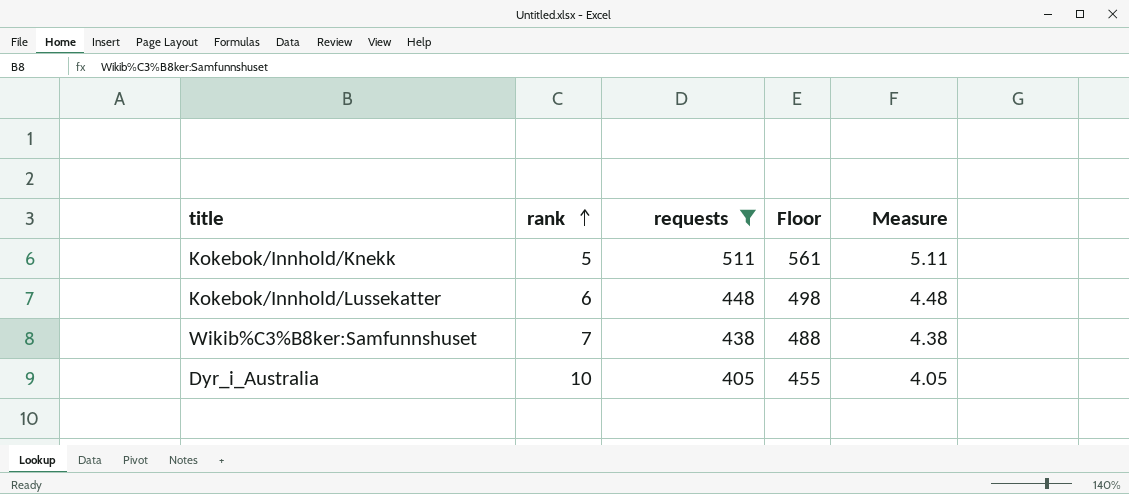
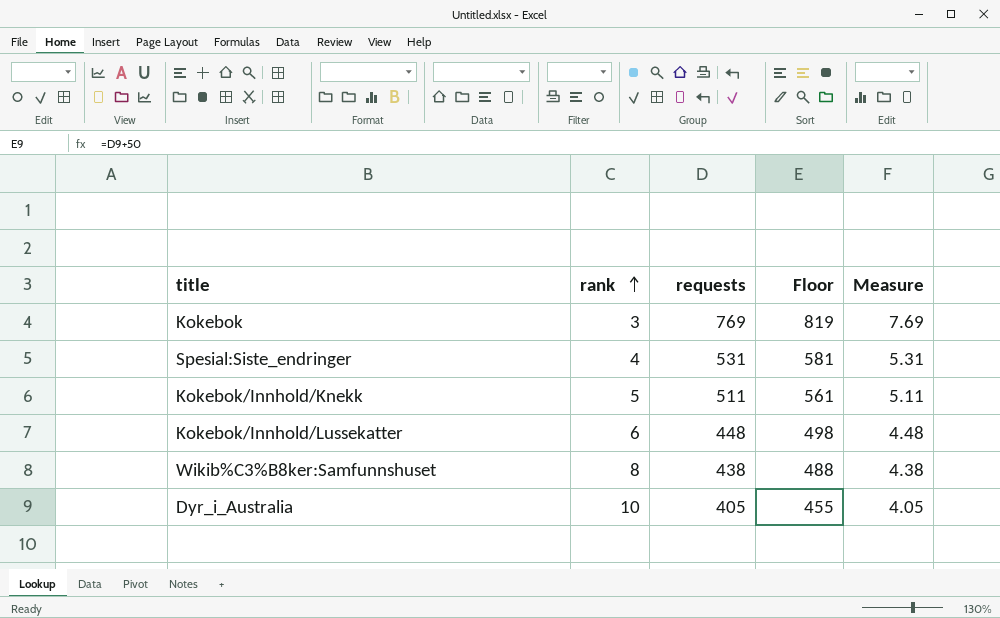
filter: requests <= 511 -> none
Wikib%C3%B8ker:Samfunnshuset | rank: 7 -> 8

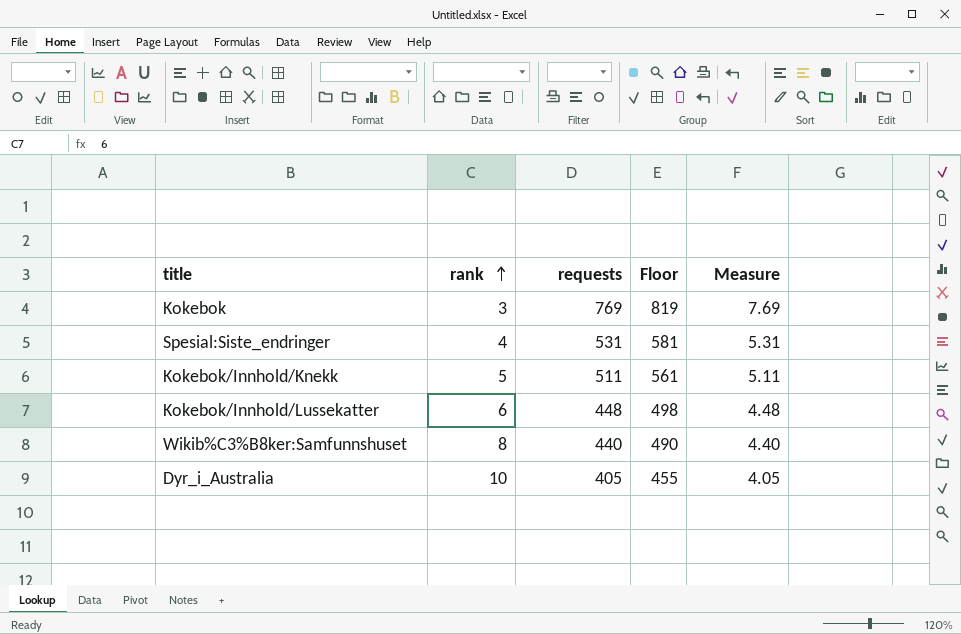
Wikib%C3%B8ker:Samfunnshuset | requests: 438 -> 440
Wikib%C3%B8ker:Samfunnshuset | Floor: 488 -> 490
Wikib%C3%B8ker:Samfunnshuset | Measure: 4.38 -> 4.40

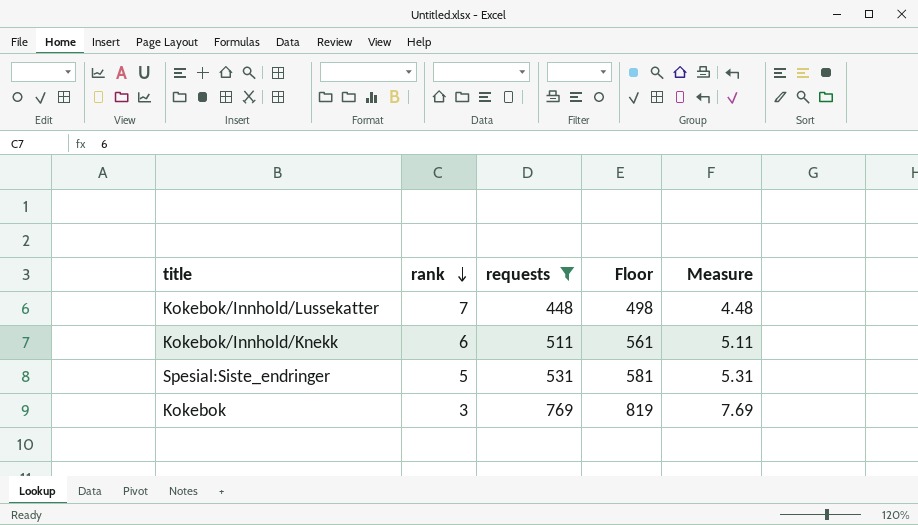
filter: none -> requests >= 448
row order: rank ascending -> rank descending
Kokebok/Innhold/Lussekatter | rank: 6 -> 7
Kokebok/Innhold/Knekk | rank: 5 -> 6
Spesial:Siste_endringer | rank: 4 -> 5

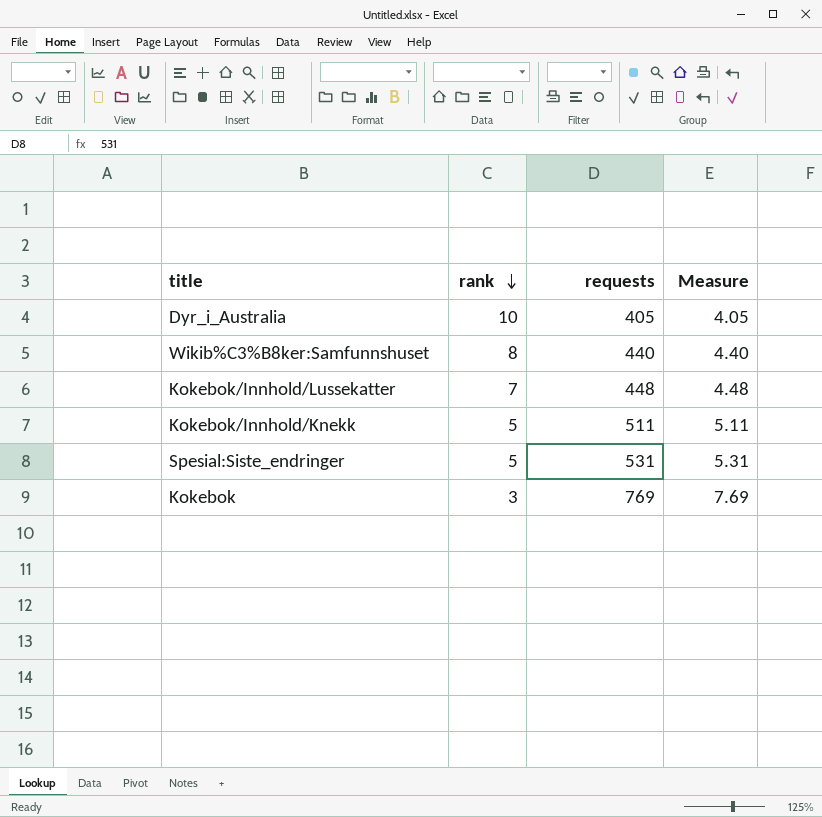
filter: requests >= 448 -> none
column Floor | formula: [requests] + 50 -> none
Kokebok/Innhold/Knekk | rank: 6 -> 5

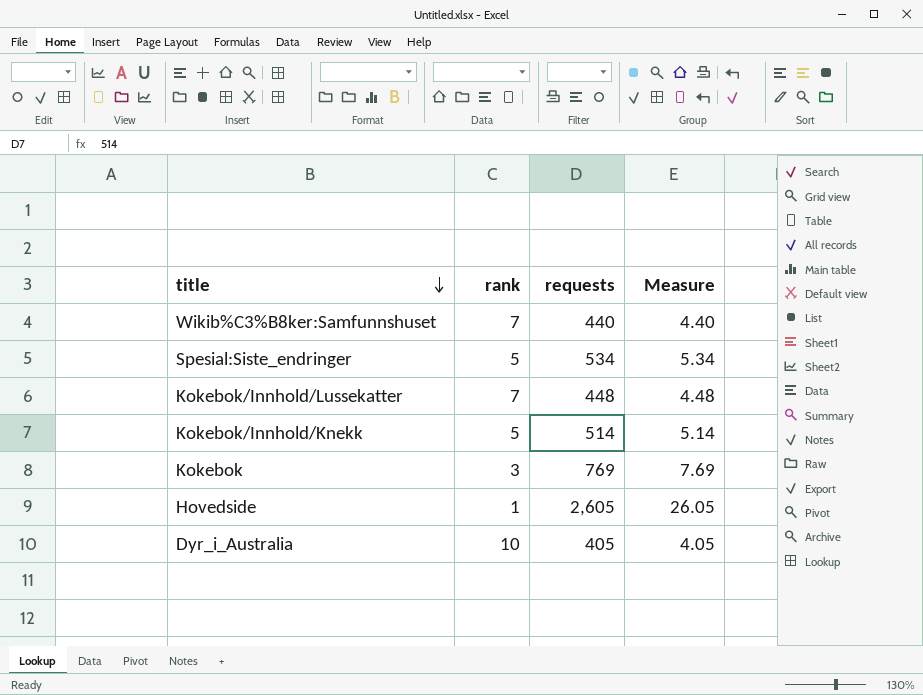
row order: rank descending -> title descending
Wikib%C3%B8ker:Samfunnshuset | rank: 8 -> 7
Spesial:Siste_endringer | requests: 531 -> 534
Spesial:Siste_endringer | Measure: 5.31 -> 5.34
Kokebok/Innhold/Knekk | requests: 511 -> 514
Kokebok/Innhold/Knekk | Measure: 5.11 -> 5.14
row Hovedside: none -> 1 | 2,605 | 26.05

